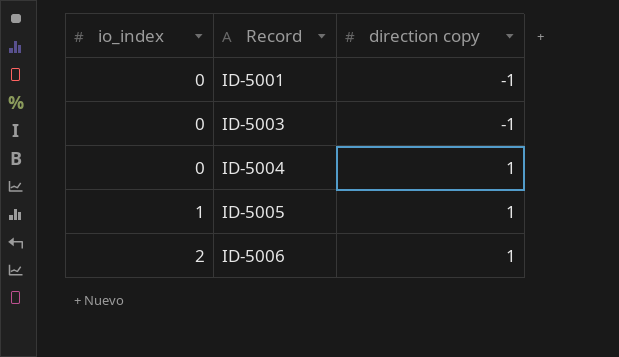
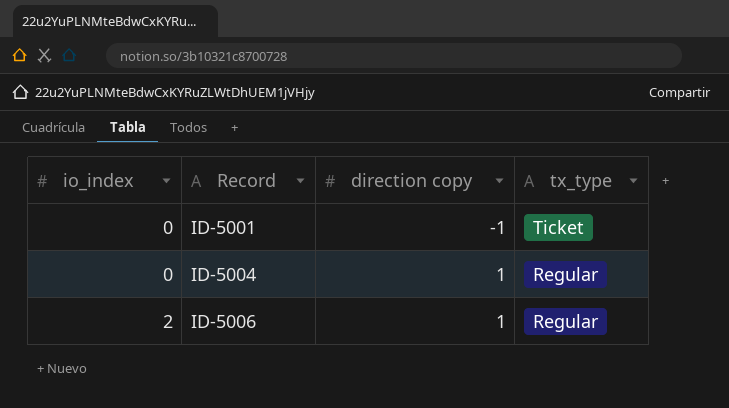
column tx_type | position: none -> 4
row ID-5003: 0 | -1 -> none
row ID-5005: 1 | 1 -> none

